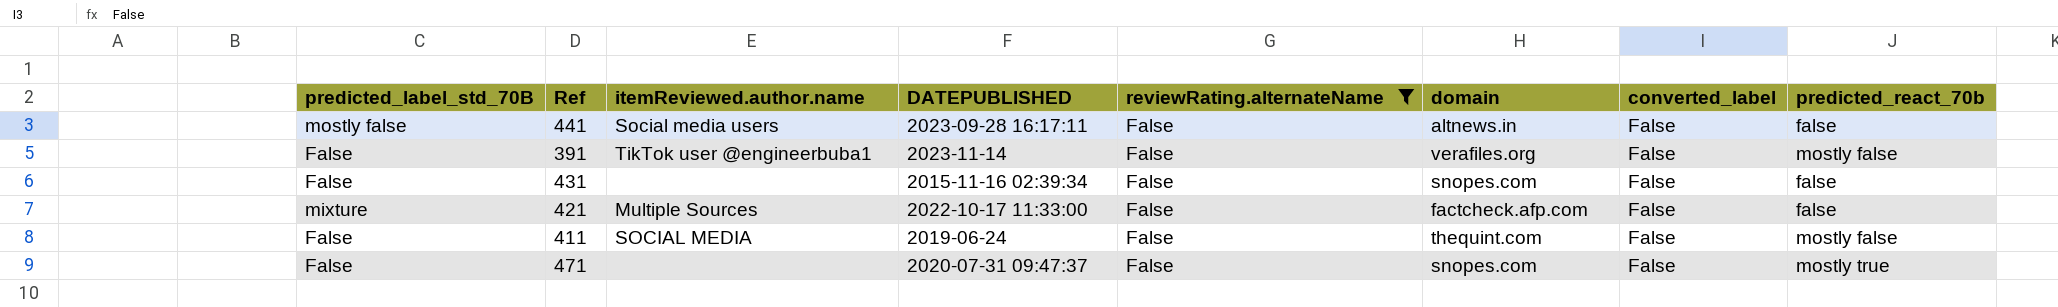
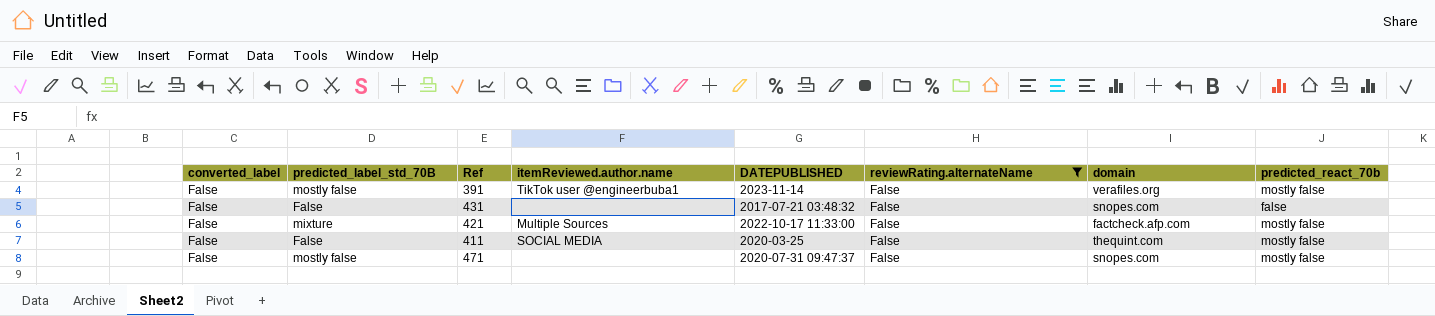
column converted_label | position: 7 -> 1
row 441: mostly false | Social media users | 2023-09-28 16:17:11 | False | altnews.in | False | false -> none
391 | predicted_label_std_70B: False -> mostly false
431 | DATEPUBLISHED: 2015-11-16 02:39:34 -> 2017-07-21 03:48:32
421 | predicted_react_70b: false -> mostly false
411 | DATEPUBLISHED: 2019-06-24 -> 2020-03-25
471 | predicted_label_std_70B: False -> mostly false
471 | predicted_react_70b: mostly true -> mostly false

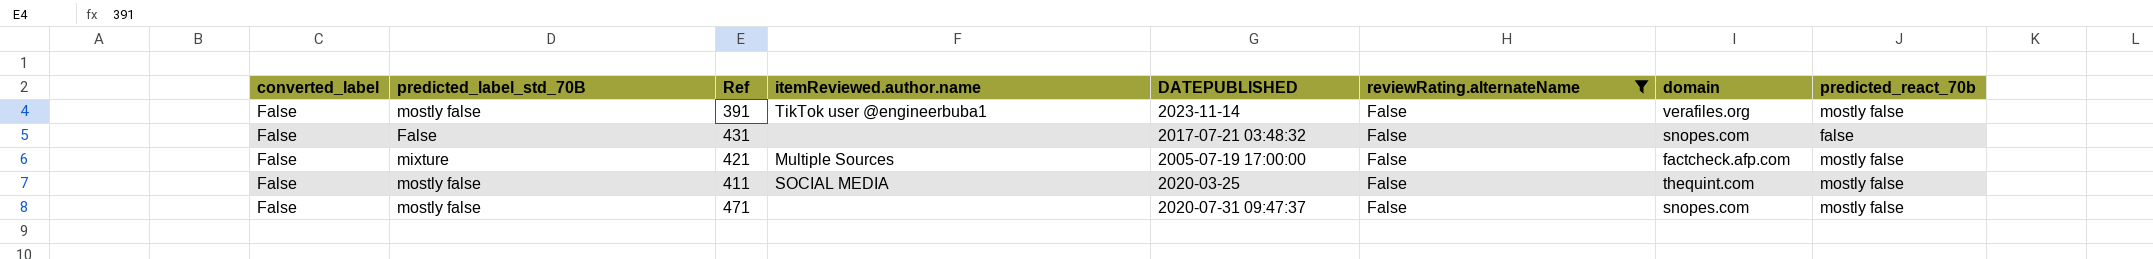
421 | DATEPUBLISHED: 2022-10-17 11:33:00 -> 2005-07-19 17:00:00
411 | predicted_label_std_70B: False -> mostly false

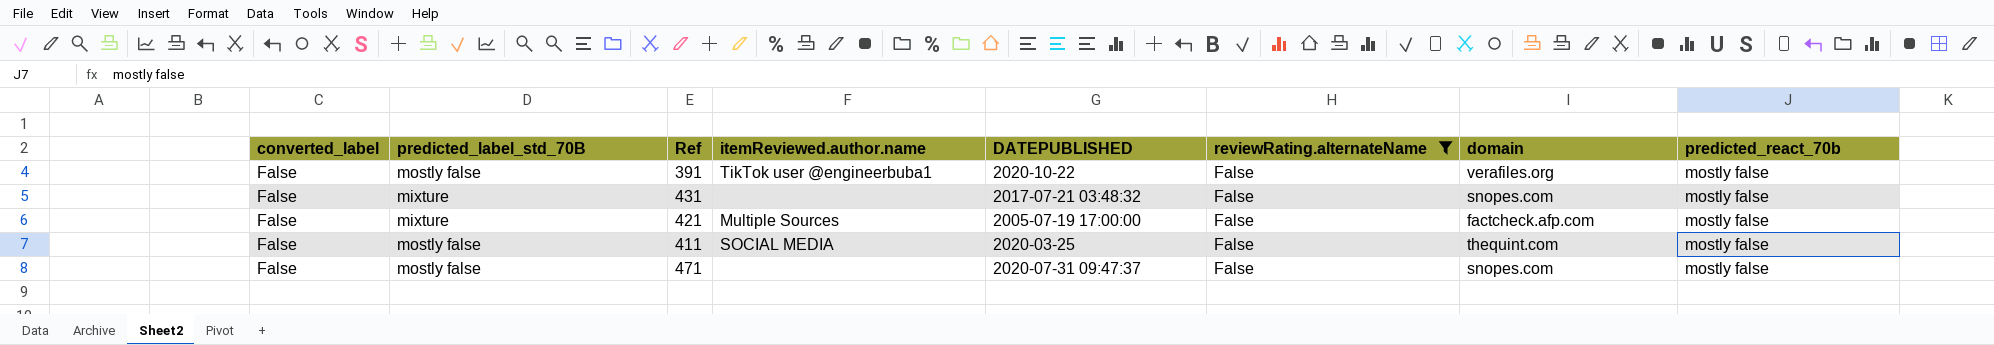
391 | DATEPUBLISHED: 2023-11-14 -> 2020-10-22
431 | predicted_label_std_70B: False -> mixture
431 | predicted_react_70b: false -> mostly false

